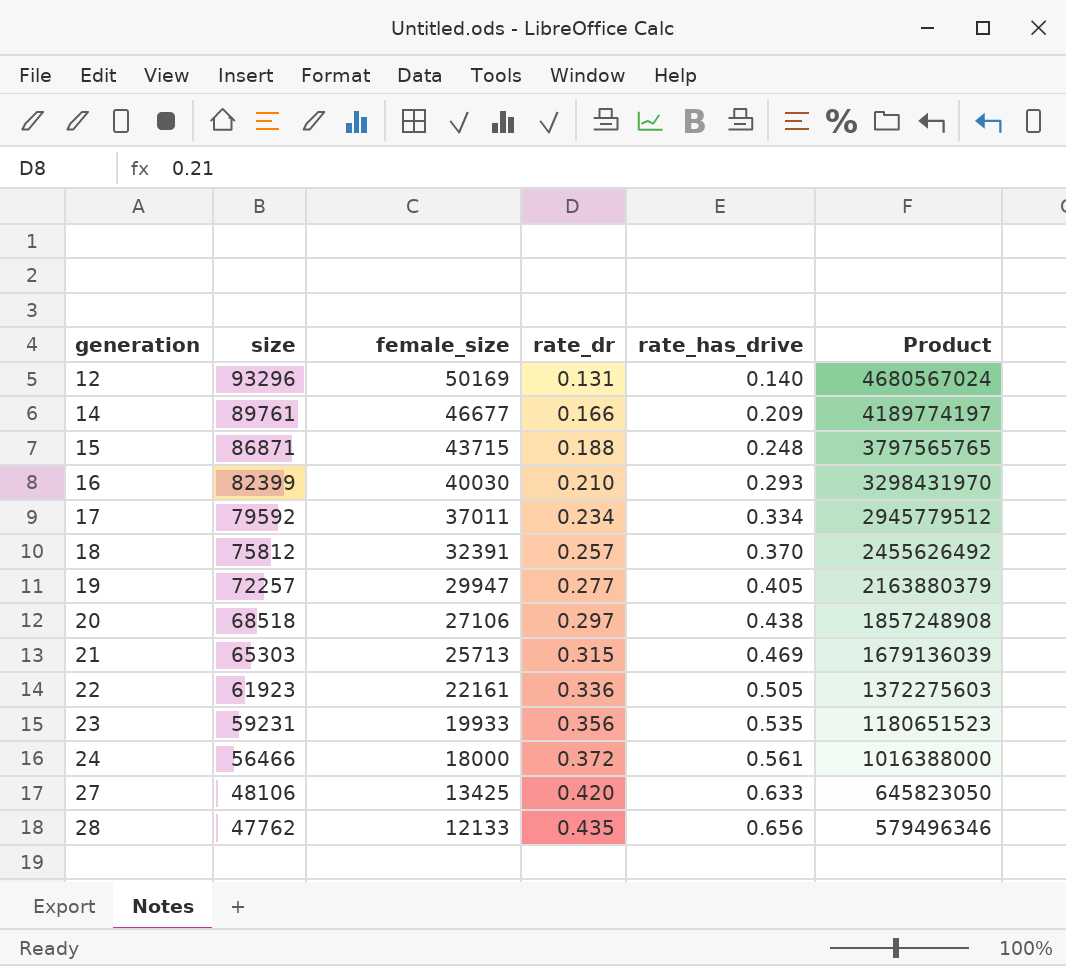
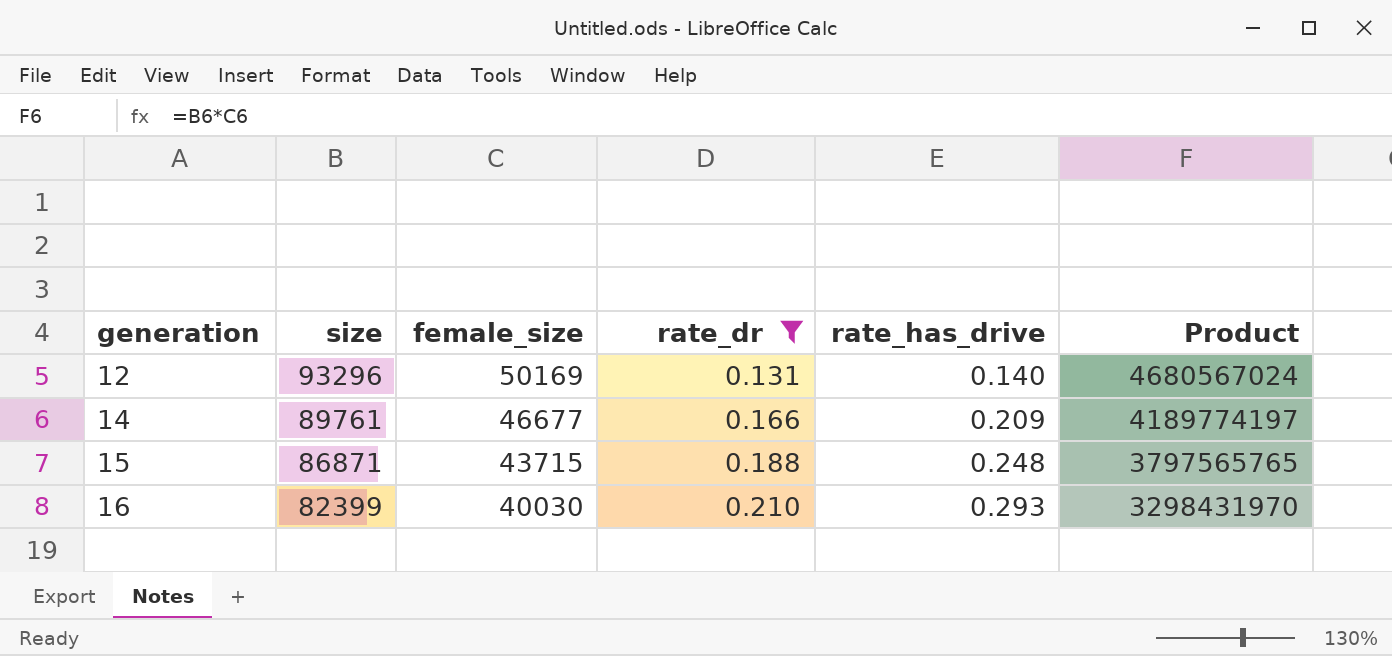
filter: none -> rate_dr <= 0.210

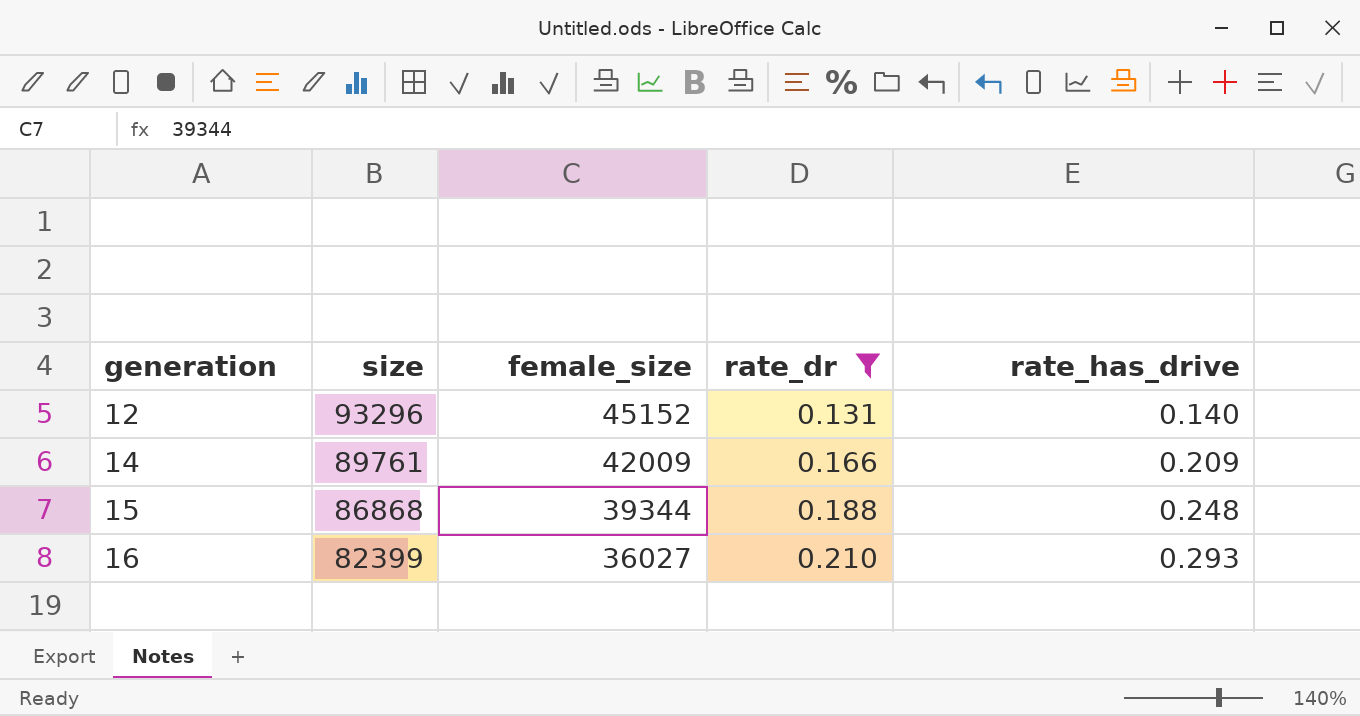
column Product | formula: [size] * [female_size] -> none
12 | female_size: 50169 -> 45152
14 | female_size: 46677 -> 42009
15 | size: 86871 -> 86868
15 | female_size: 43715 -> 39344
16 | female_size: 40030 -> 36027

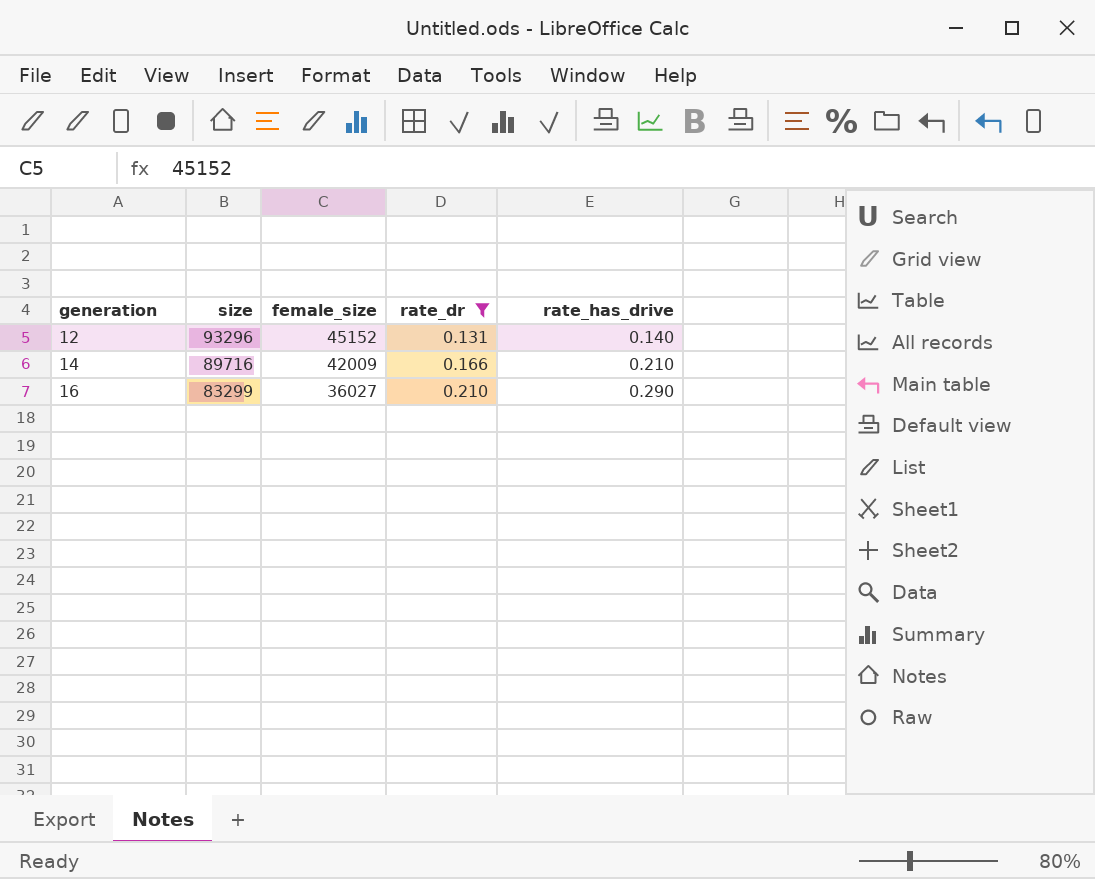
row 15: 86868 | 39344 | 0.188 | 0.248 -> none
14 | size: 89761 -> 89716
14 | rate_has_drive: 0.209 -> 0.210
16 | size: 82399 -> 83299
16 | rate_has_drive: 0.293 -> 0.290

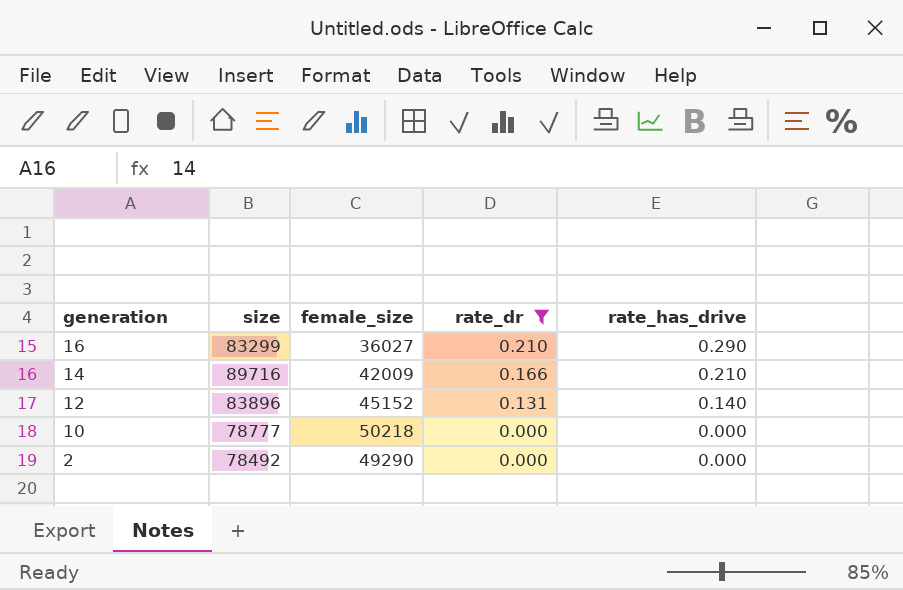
row order: generation ascending -> generation descending
12 | size: 93296 -> 83896
row 10: none -> 78777 | 50218 | 0.000 | 0.000
row 2: none -> 78492 | 49290 | 0.000 | 0.000

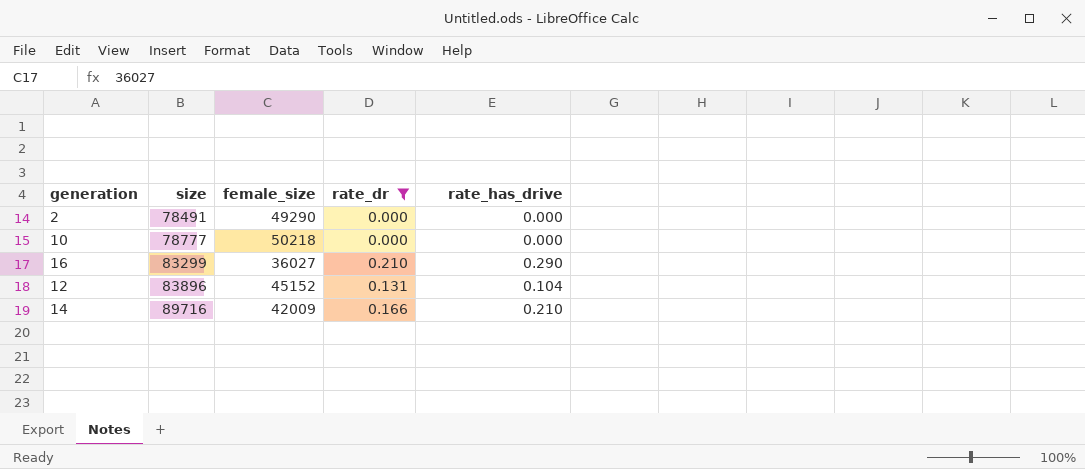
row order: generation descending -> size ascending
2 | size: 78492 -> 78491
12 | rate_has_drive: 0.140 -> 0.104

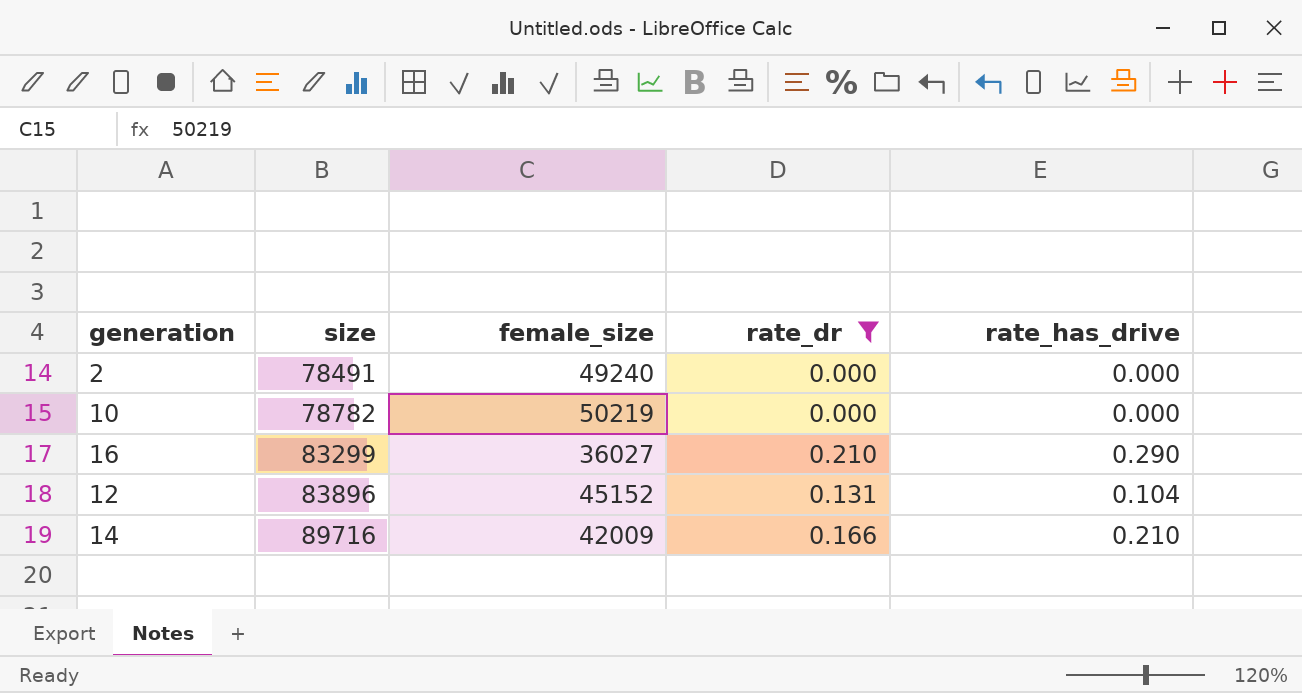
2 | female_size: 49290 -> 49240
10 | size: 78777 -> 78782
10 | female_size: 50218 -> 50219

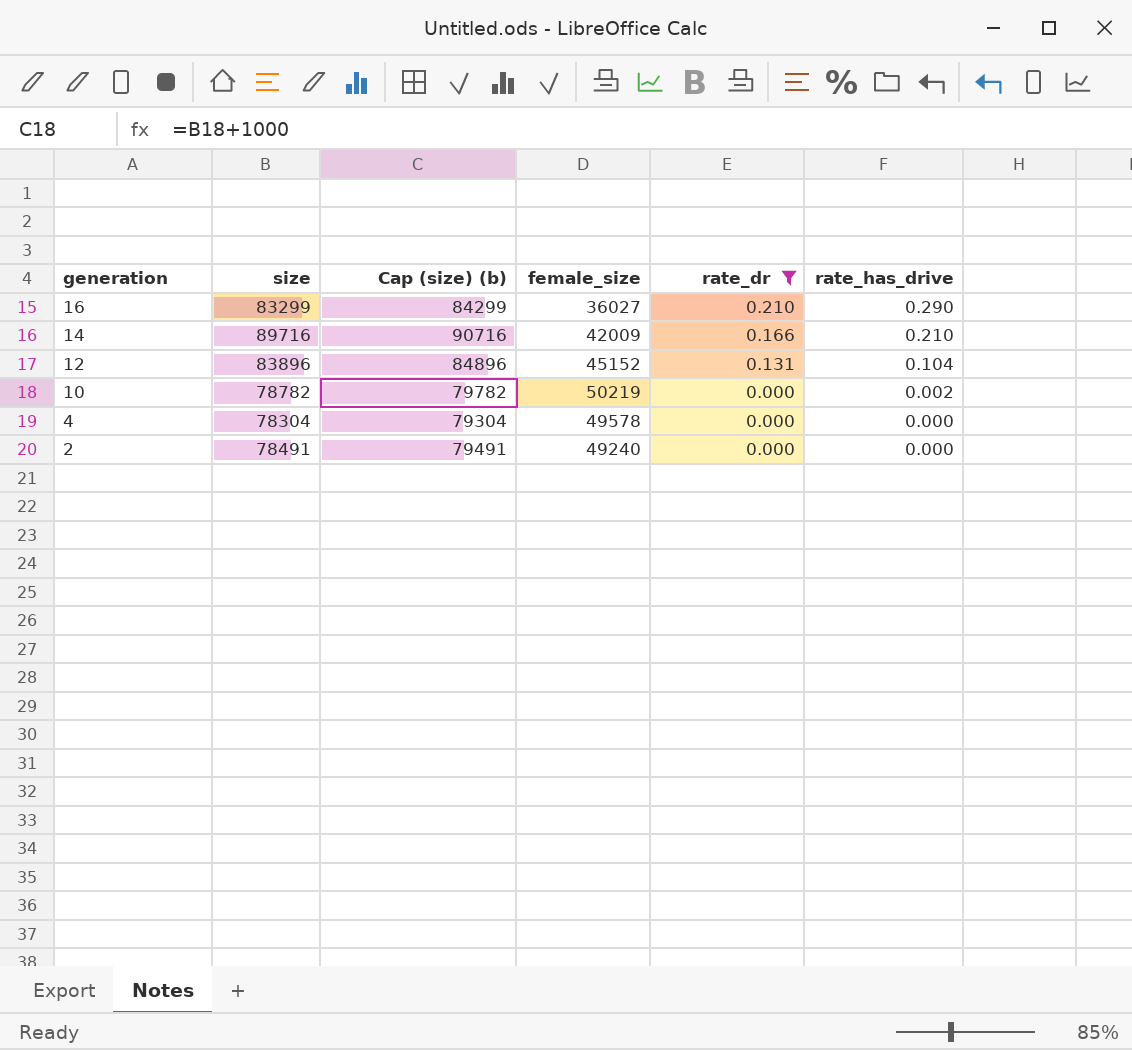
row order: size ascending -> generation descending
column Cap (size) (b) | formula: none -> [size] + 1000
10 | rate_has_drive: 0.000 -> 0.002
row 4: none -> 78304 | 79304 | 49578 | 0.000 | 0.000

